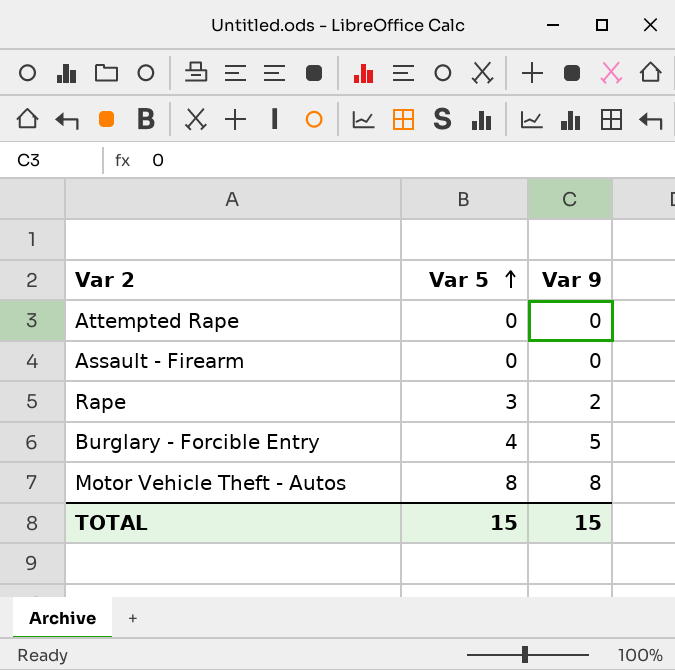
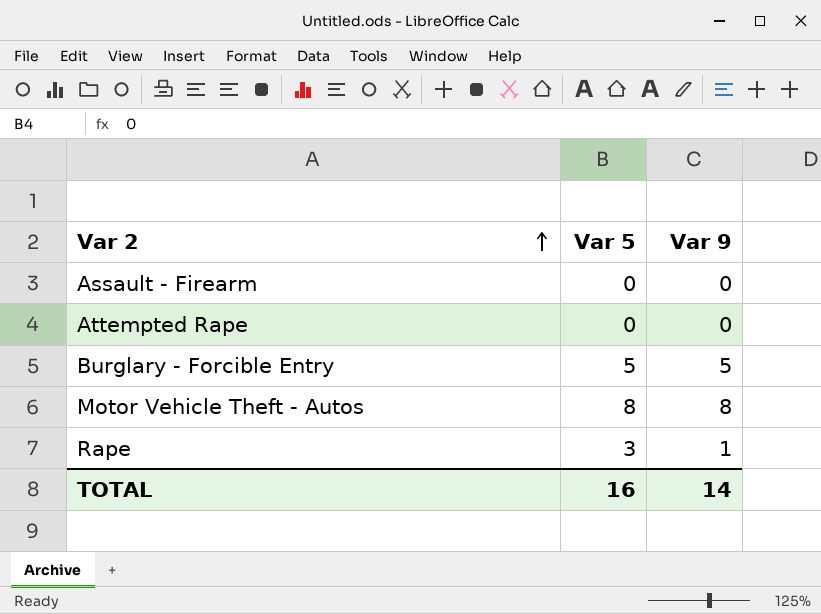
row order: Var 5 ascending -> Var 2 ascending
Burglary - Forcible Entry | Var 5: 4 -> 5
Rape | Var 9: 2 -> 1
TOTAL | Var 5: 15 -> 16
TOTAL | Var 9: 15 -> 14

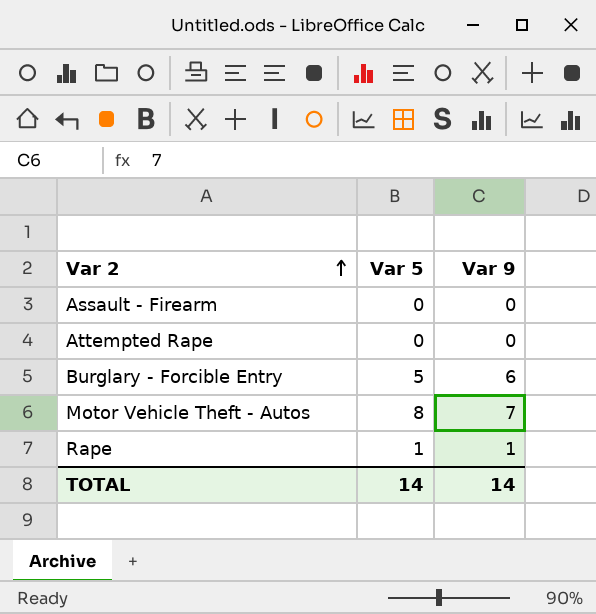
Burglary - Forcible Entry | Var 9: 5 -> 6
Motor Vehicle Theft - Autos | Var 9: 8 -> 7
Rape | Var 5: 3 -> 1
TOTAL | Var 5: 16 -> 14

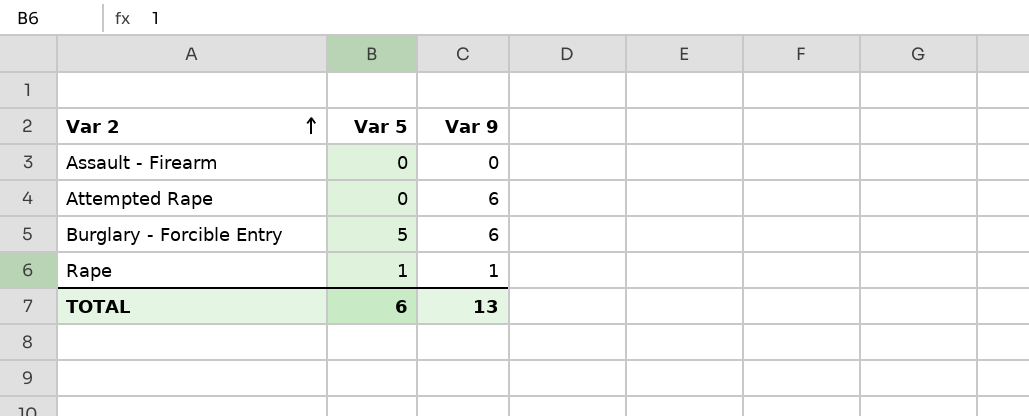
row Motor Vehicle Theft - Autos: 8 | 7 -> none
Attempted Rape | Var 9: 0 -> 6
TOTAL | Var 5: 14 -> 6
TOTAL | Var 9: 14 -> 13

